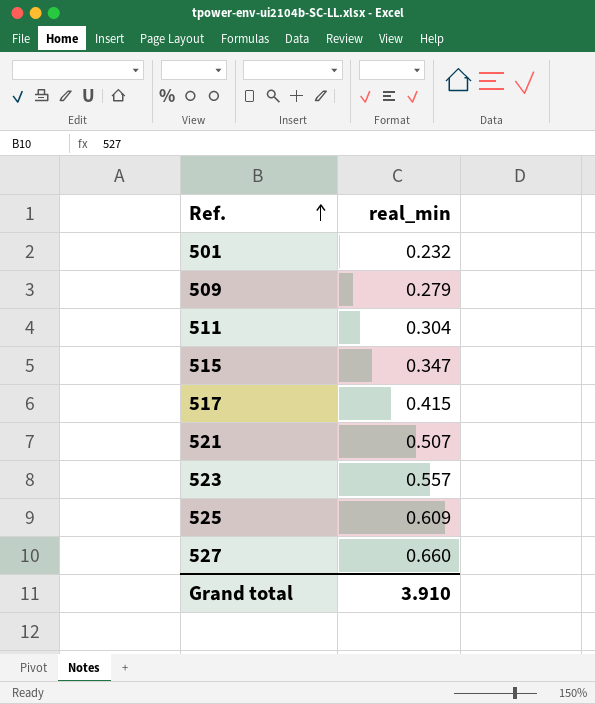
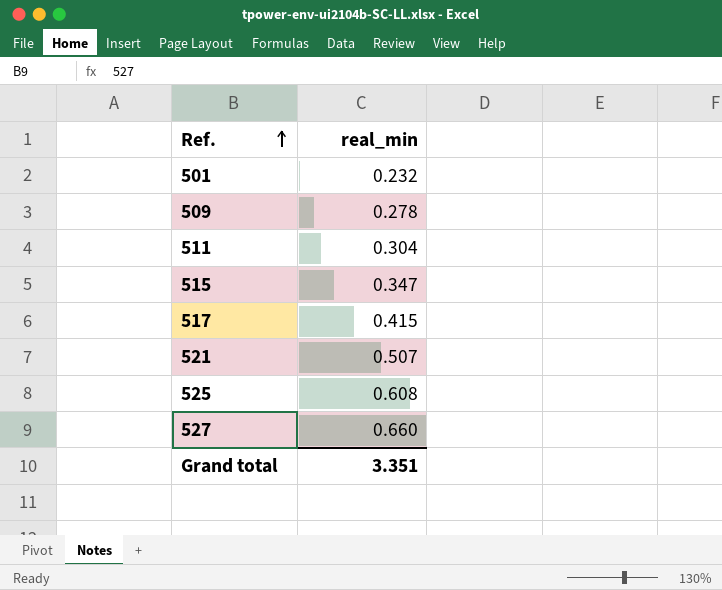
row 523: 0.557 -> none
509 | real_min: 0.279 -> 0.278
525 | real_min: 0.609 -> 0.608
Grand total | real_min: 3.910 -> 3.351

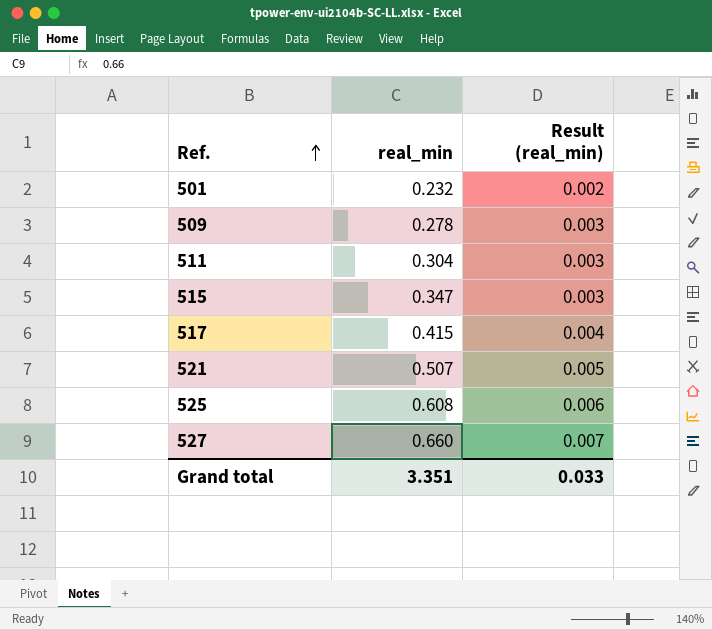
column Result (real_min) | formula: none -> [real_min] * 0.01

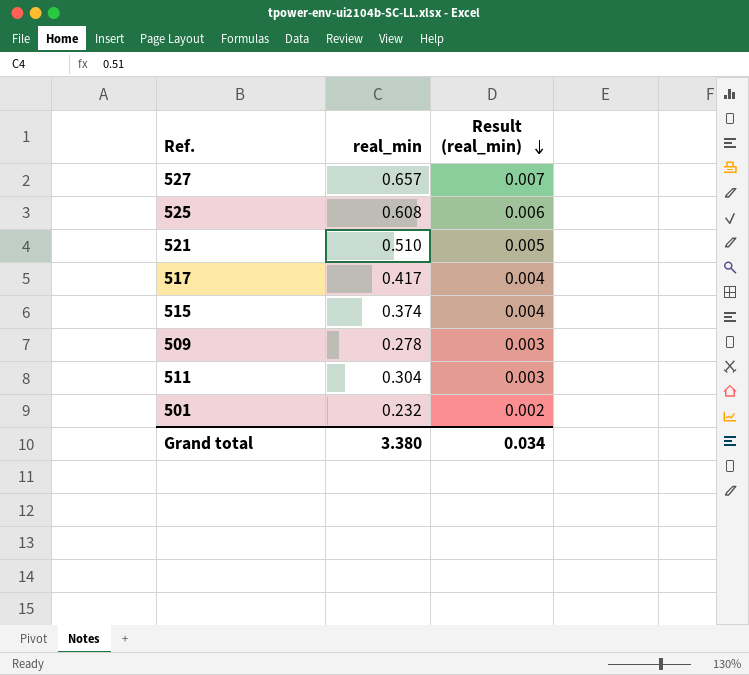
row order: Ref. ascending -> Result (real_min) descending
527 | real_min: 0.660 -> 0.657
521 | real_min: 0.507 -> 0.510
517 | real_min: 0.415 -> 0.417
515 | real_min: 0.347 -> 0.374
515 | Result (real_min): 0.003 -> 0.004
Grand total | real_min: 3.351 -> 3.380
Grand total | Result (real_min): 0.033 -> 0.034

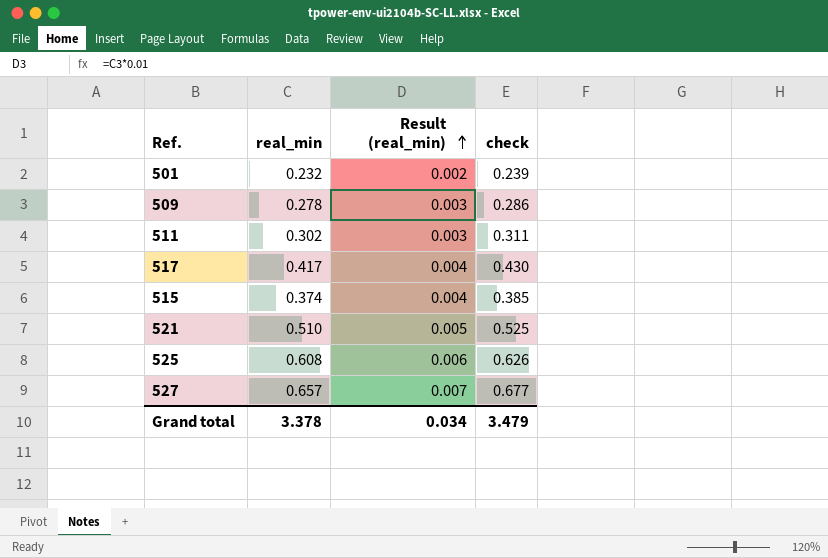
row order: Result (real_min) descending -> Result (real_min) ascending
column check | formula: none -> [real_min] * 1.03
511 | real_min: 0.304 -> 0.302
Grand total | real_min: 3.380 -> 3.378

